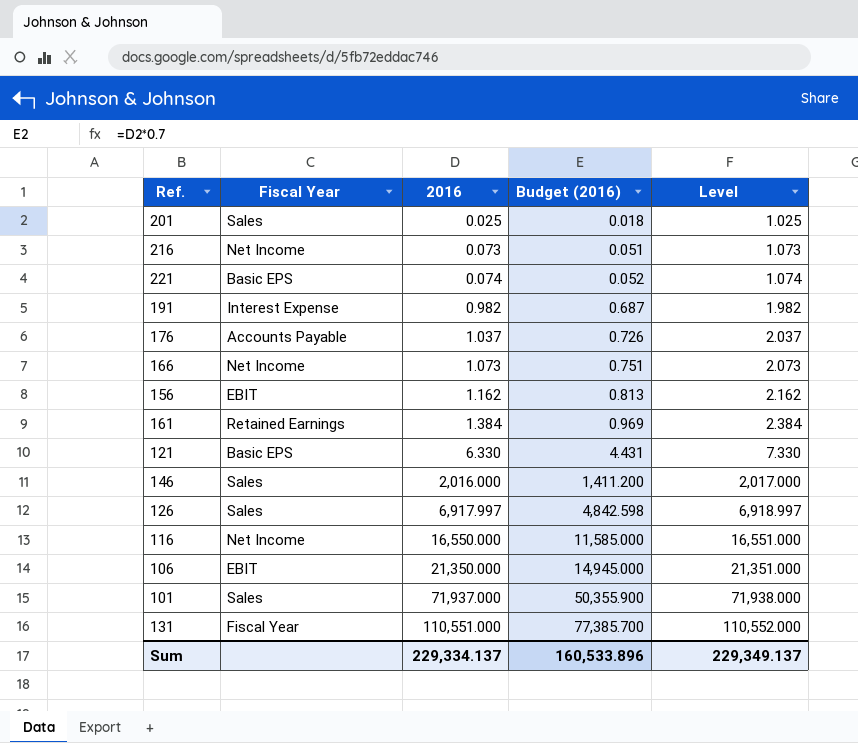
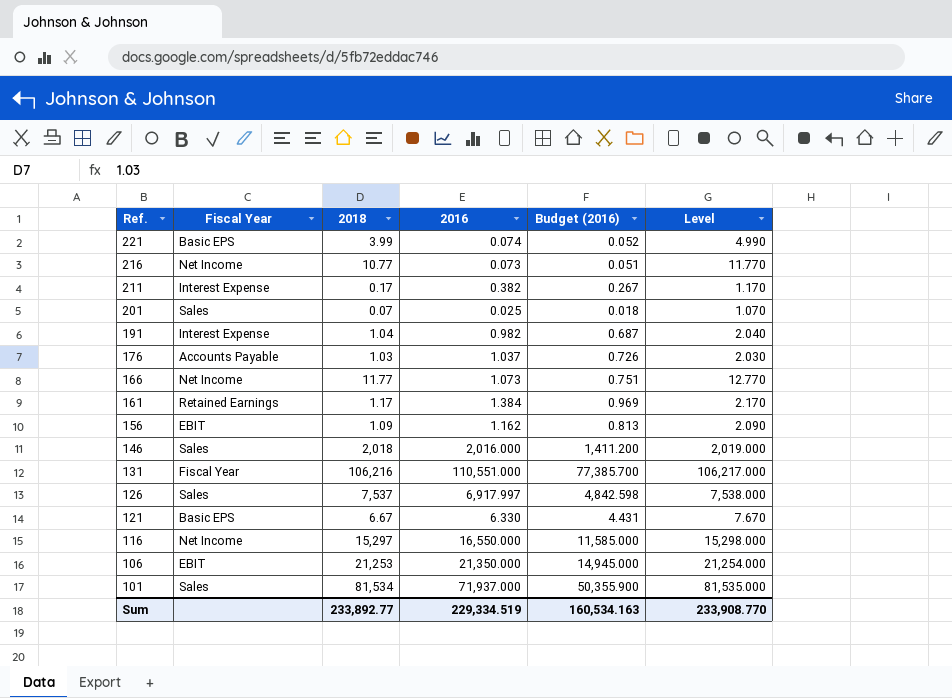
row order: 2016 ascending -> Ref. descending
column 2018 | position: none -> 3
column Level | formula: [2016] + 1 -> [2018] + 1
row 211: none -> Interest Expense | 0.17 | 0.382 | 0.267 | 1.170
Sum | 2016: 229,334.137 -> 229,334.519
Sum | Budget (2016): 160,533.896 -> 160,534.163
Sum | Level: 229,349.137 -> 233,908.770

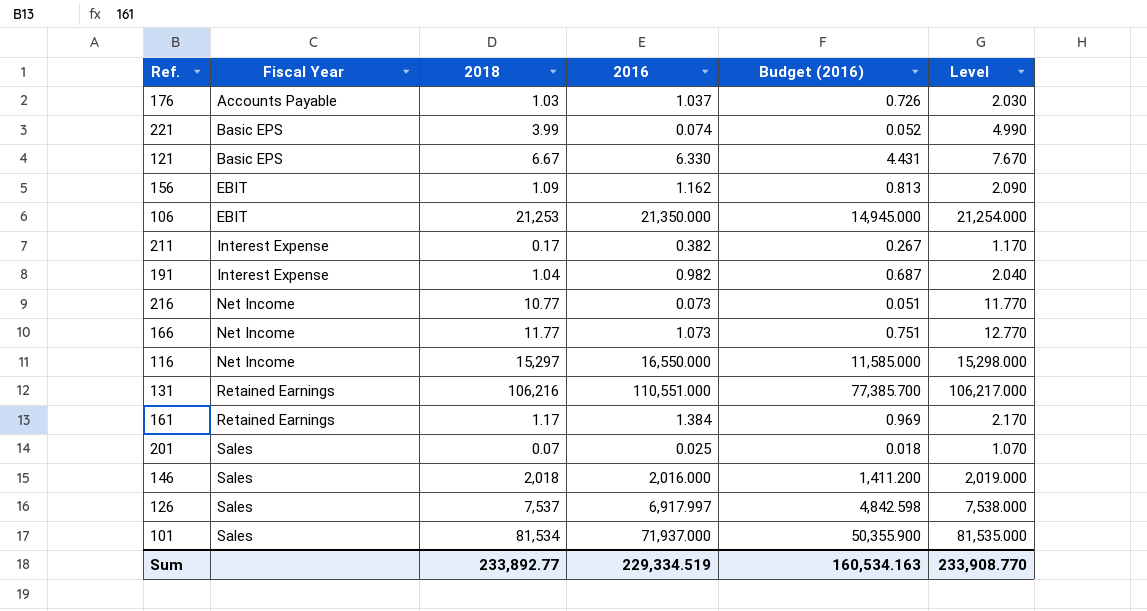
row order: Ref. descending -> Fiscal Year ascending
131 | Fiscal Year: Fiscal Year -> Retained Earnings

